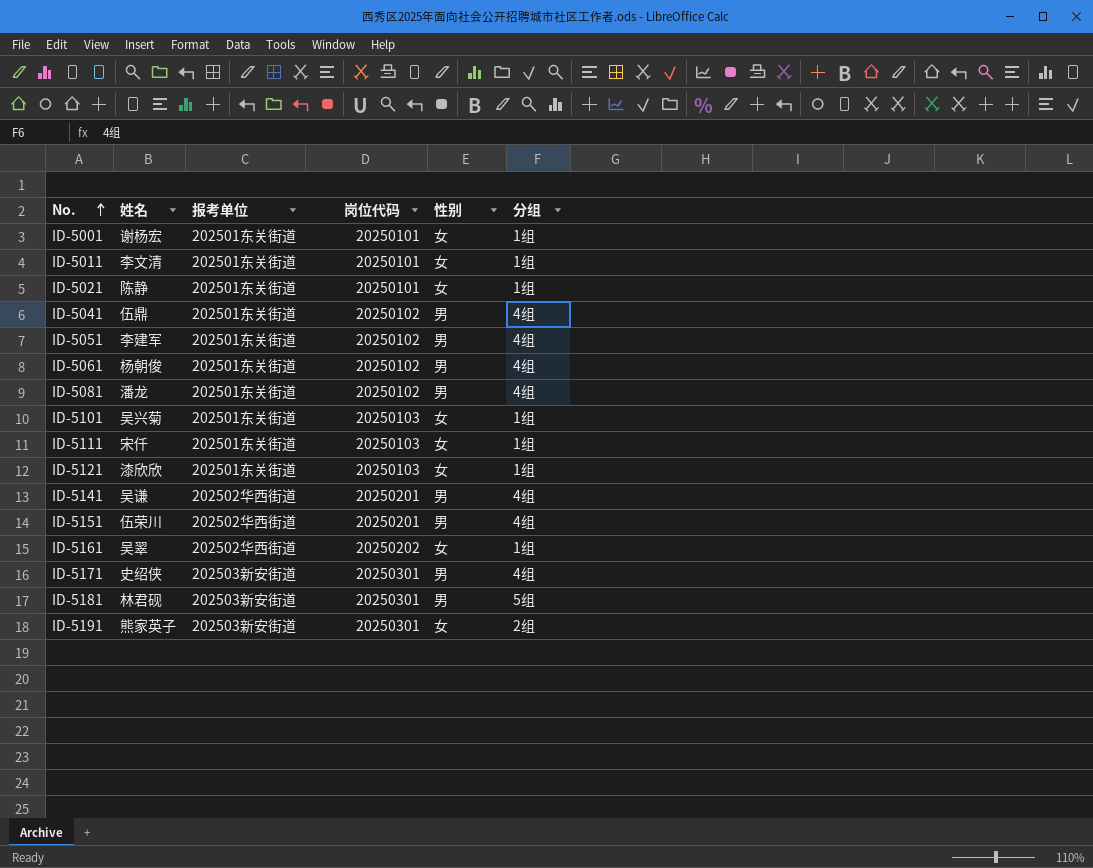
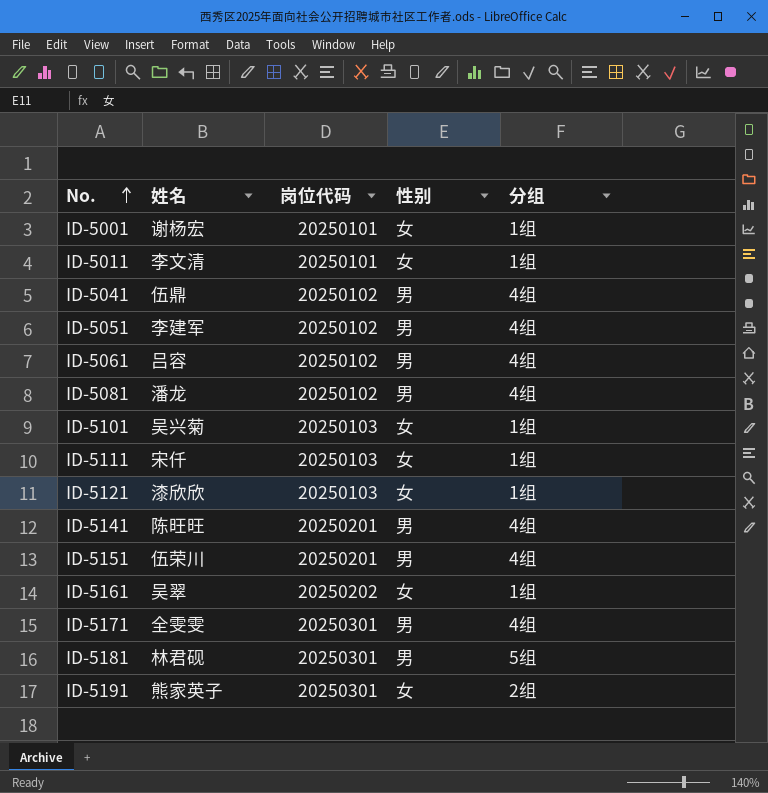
column 报考单位 | position: 3 -> none
row ID-5021: 陈静 | 202501东关街道 | 20250101 | 女 | 1组 -> none
ID-5061 | 姓名: 杨朝俊 -> 吕容
ID-5141 | 姓名: 吴谦 -> 陈旺旺
ID-5171 | 姓名: 史绍侠 -> 全雯雯

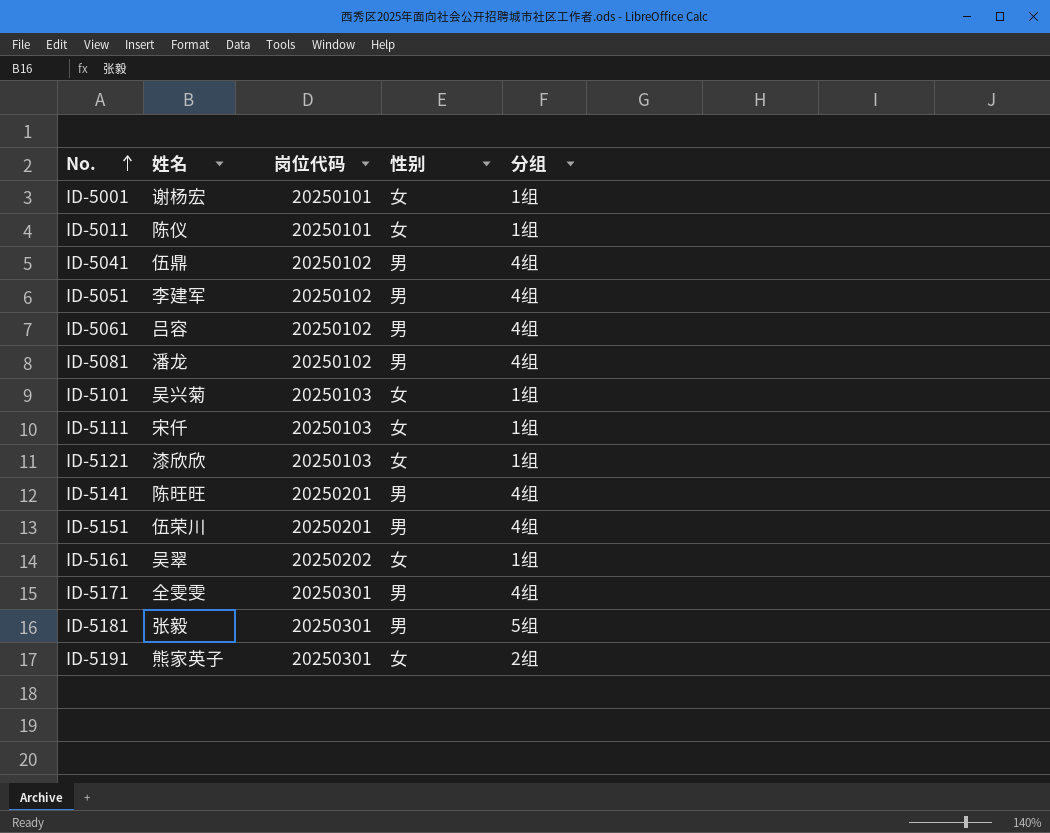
ID-5011 | 姓名: 李文清 -> 陈仪
ID-5181 | 姓名: 林君砚 -> 张毅

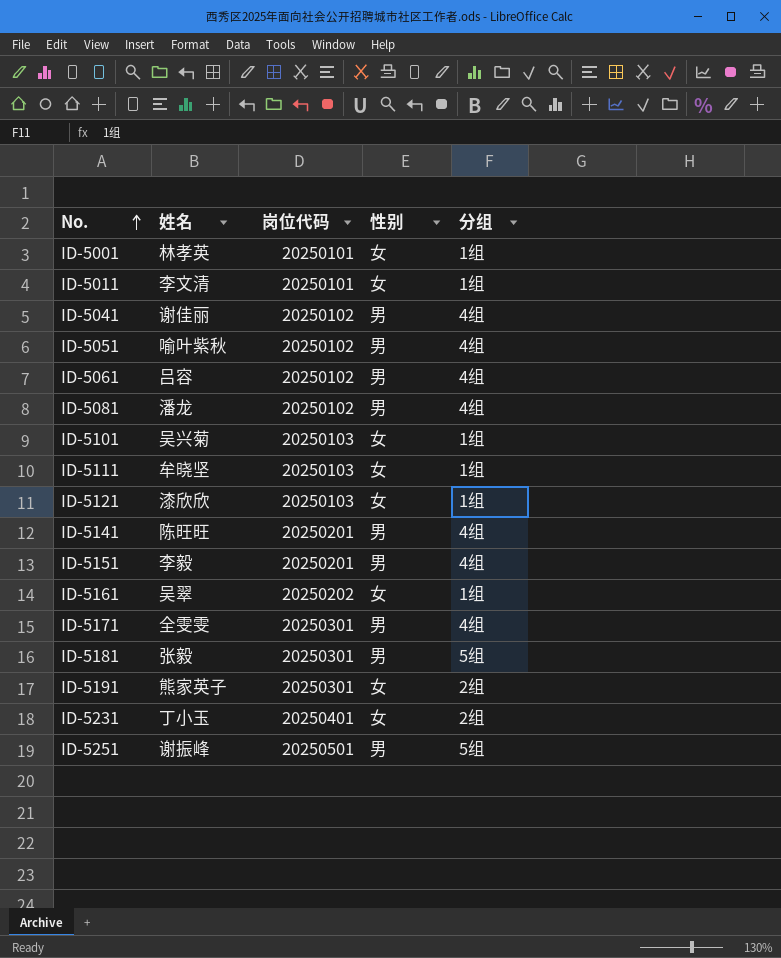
ID-5001 | 姓名: 谢杨宏 -> 林孝英
ID-5011 | 姓名: 陈仪 -> 李文清
ID-5041 | 姓名: 伍鼎 -> 谢佳丽
ID-5051 | 姓名: 李建军 -> 喻叶紫秋
ID-5111 | 姓名: 宋仟 -> 牟晓坚
ID-5151 | 姓名: 伍荣川 -> 李毅
row ID-5231: none -> 丁小玉 | 20250401 | 女 | 2组
row ID-5251: none -> 谢振峰 | 20250501 | 男 | 5组

